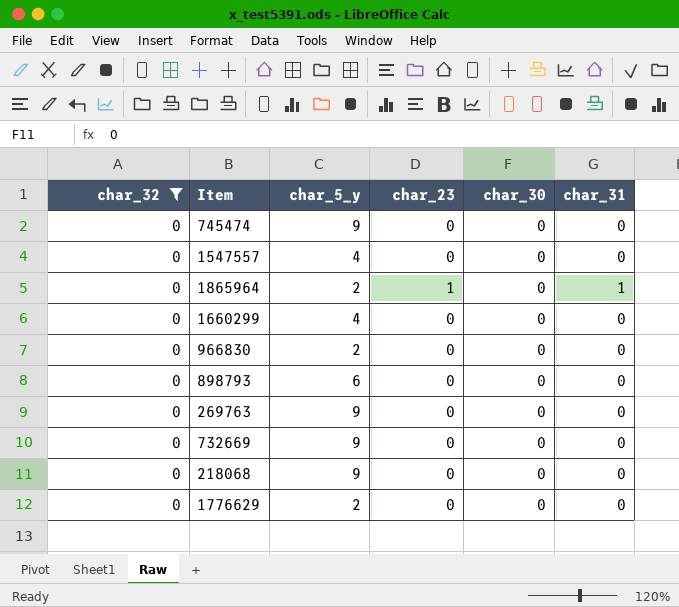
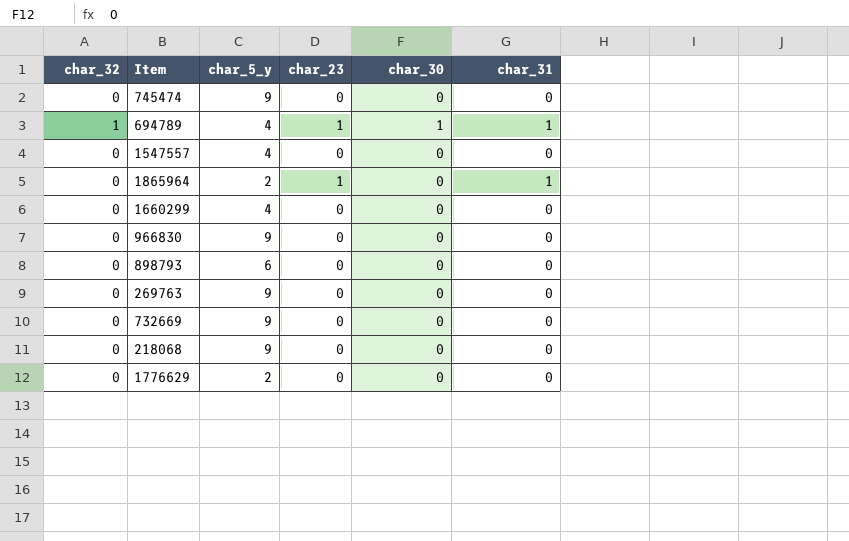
filter: char_32 = 0 -> none
966830 | char_5_y: 2 -> 9

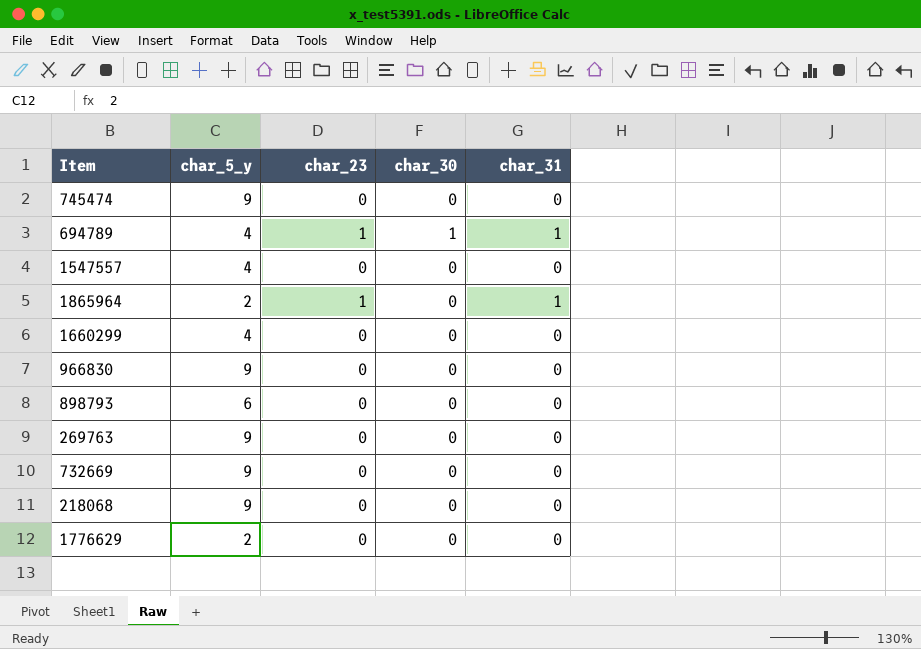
column char_32 | position: 1 -> none

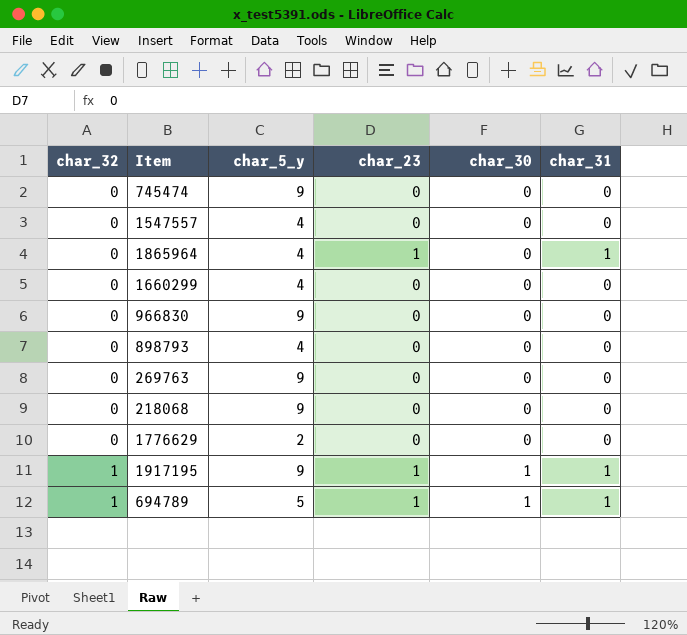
row order: none -> char_32 ascending
column char_32 | position: none -> 1
row 732669: 9 | 0 | 0 | 0 -> none
1865964 | char_5_y: 2 -> 4
898793 | char_5_y: 6 -> 4
row 1917195: none -> 1 | 9 | 1 | 1 | 1
694789 | char_5_y: 4 -> 5

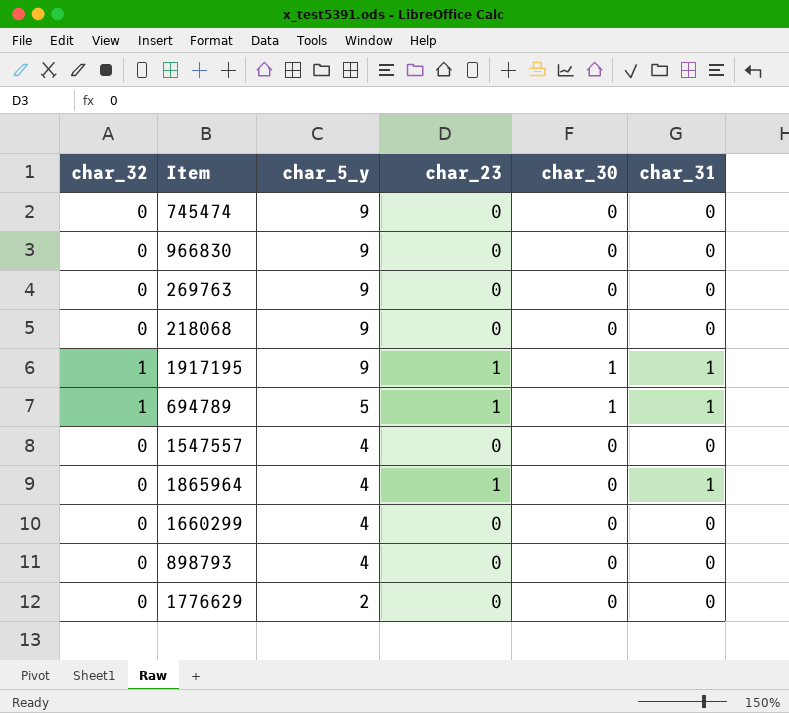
row order: char_32 ascending -> char_5_y descending

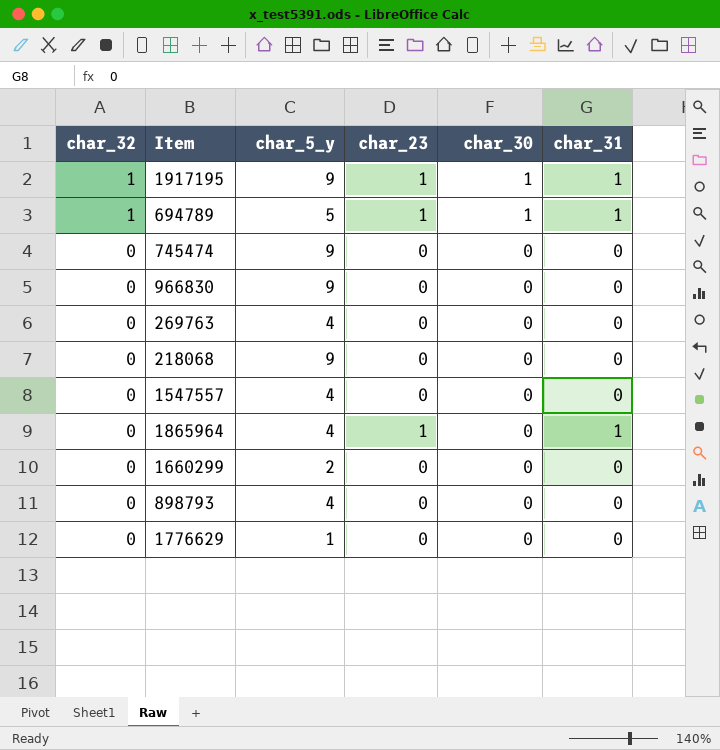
row order: char_5_y descending -> char_32 descending
269763 | char_5_y: 9 -> 4
1660299 | char_5_y: 4 -> 2
1776629 | char_5_y: 2 -> 1

